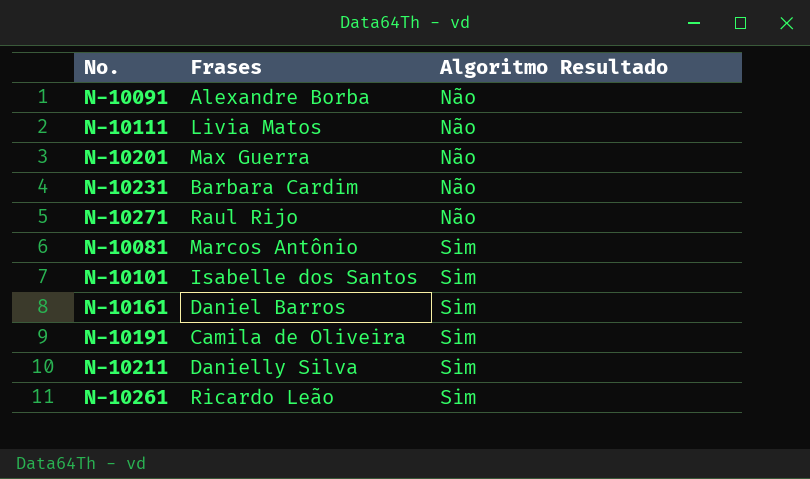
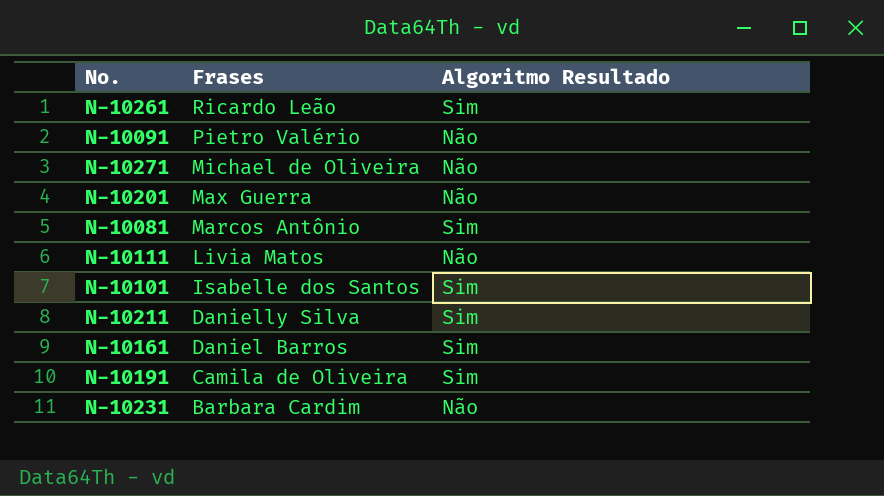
row order: Algoritmo Resultado ascending -> Frases descending
N-10091 | Frases: Alexandre Borba -> Pietro Valério
N-10271 | Frases: Raul Rijo -> Michael de Oliveira

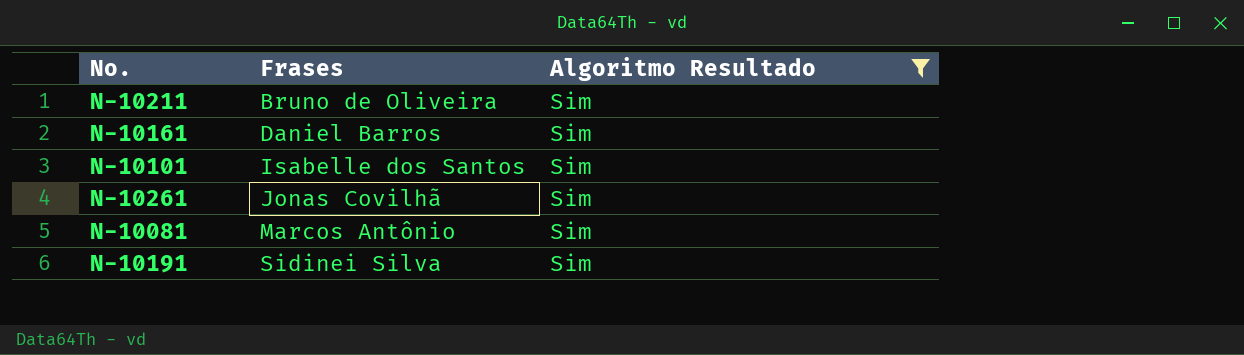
filter: none -> Algoritmo Resultado = Sim
row order: Frases descending -> Frases ascending
N-10211 | Frases: Danielly Silva -> Bruno de Oliveira
N-10261 | Frases: Ricardo Leão -> Jonas Covilhã
N-10191 | Frases: Camila de Oliveira -> Sidinei Silva

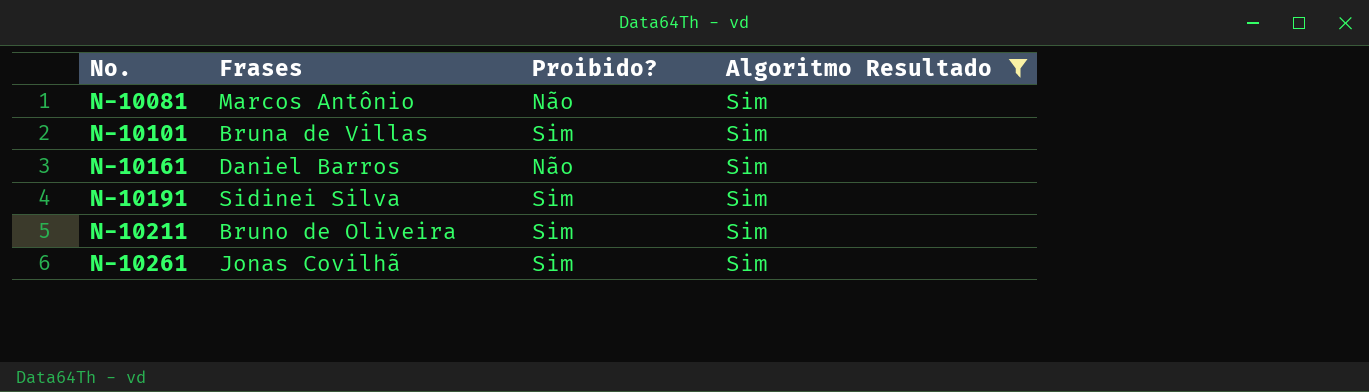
row order: Frases ascending -> No. ascending
column Proibido? | position: none -> 3
N-10101 | Frases: Isabelle dos Santos -> Bruna de Villas

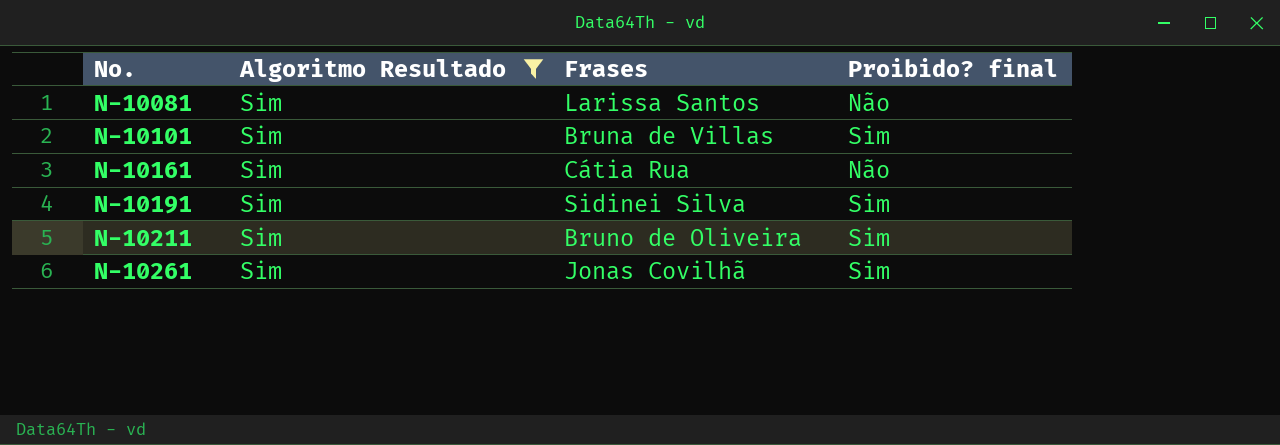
column Algoritmo Resultado | position: 4 -> 2
column name: Proibido? -> Proibido? final
N-10081 | Frases: Marcos Antônio -> Larissa Santos
N-10161 | Frases: Daniel Barros -> Cátia Rua

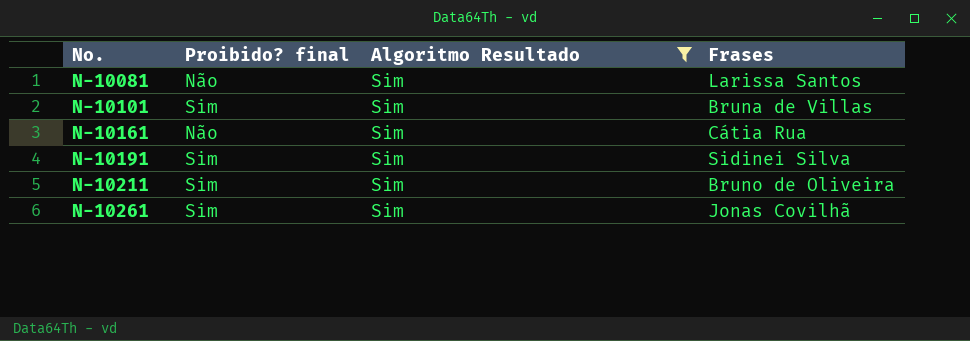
column Proibido? final | position: 4 -> 2

